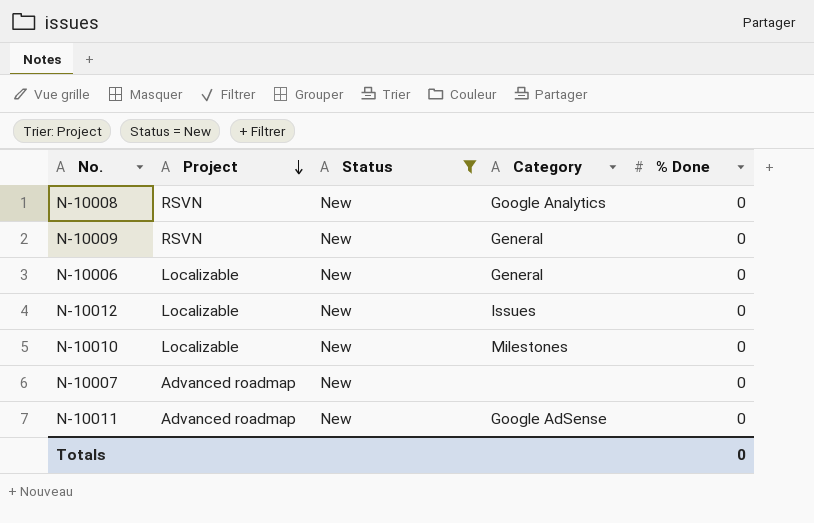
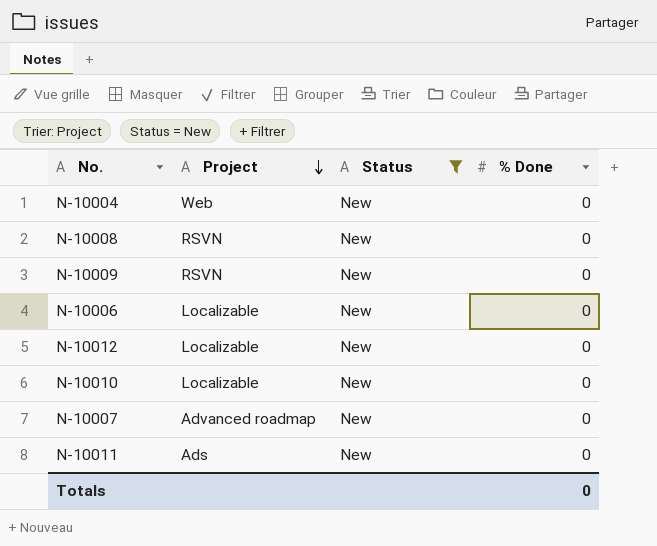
column Category | position: 4 -> none
row N-10004: none -> Web | New | 0
N-10011 | Project: Advanced roadmap -> Ads

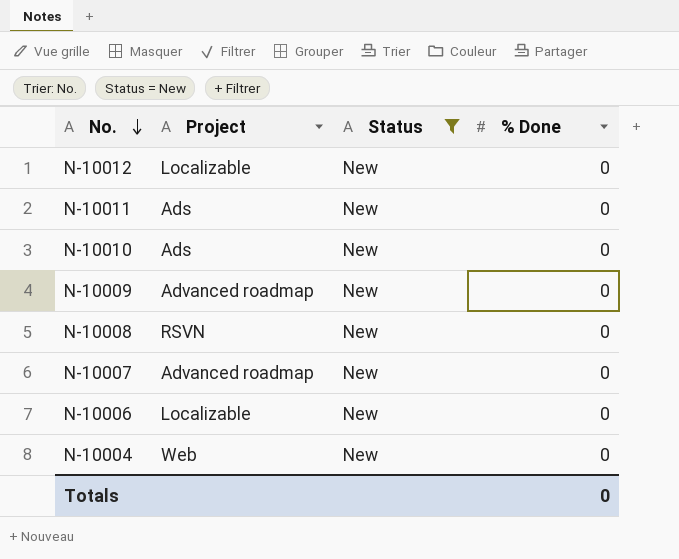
row order: Project descending -> No. descending
N-10010 | Project: Localizable -> Ads
N-10009 | Project: RSVN -> Advanced roadmap

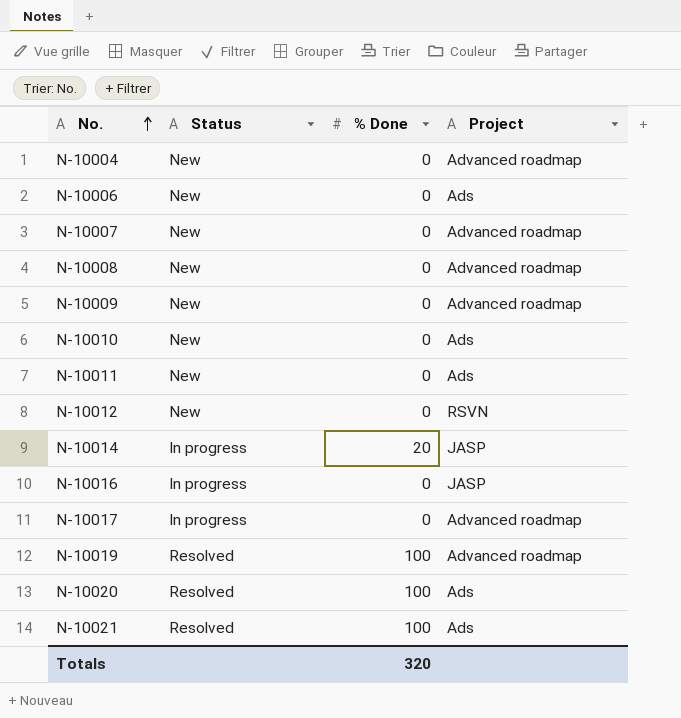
filter: Status = New -> none
row order: No. descending -> No. ascending
column Project | position: 2 -> 4
N-10004 | Project: Web -> Advanced roadmap
N-10006 | Project: Localizable -> Ads
N-10008 | Project: RSVN -> Advanced roadmap
N-10012 | Project: Localizable -> RSVN
Totals | % Done: 0 -> 320

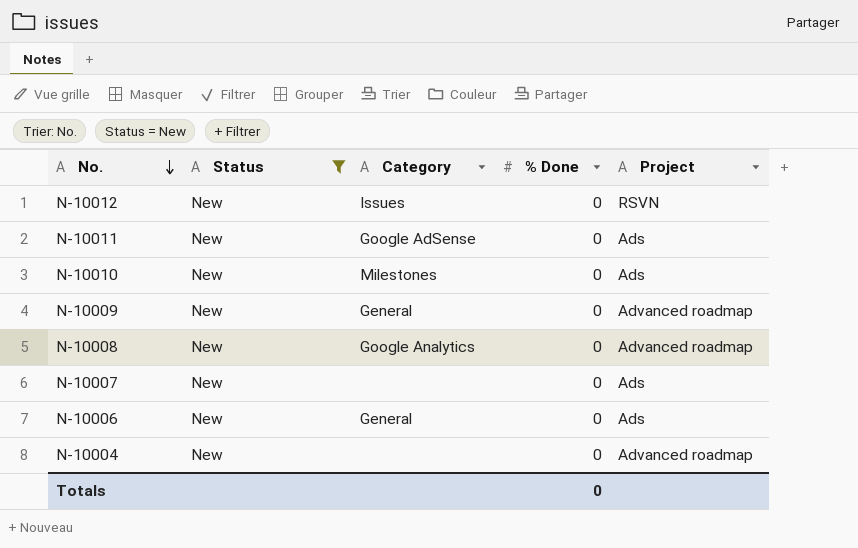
filter: none -> Status = New
row order: No. ascending -> No. descending
column Category | position: none -> 3
N-10007 | Project: Advanced roadmap -> Ads
Totals | % Done: 320 -> 0

